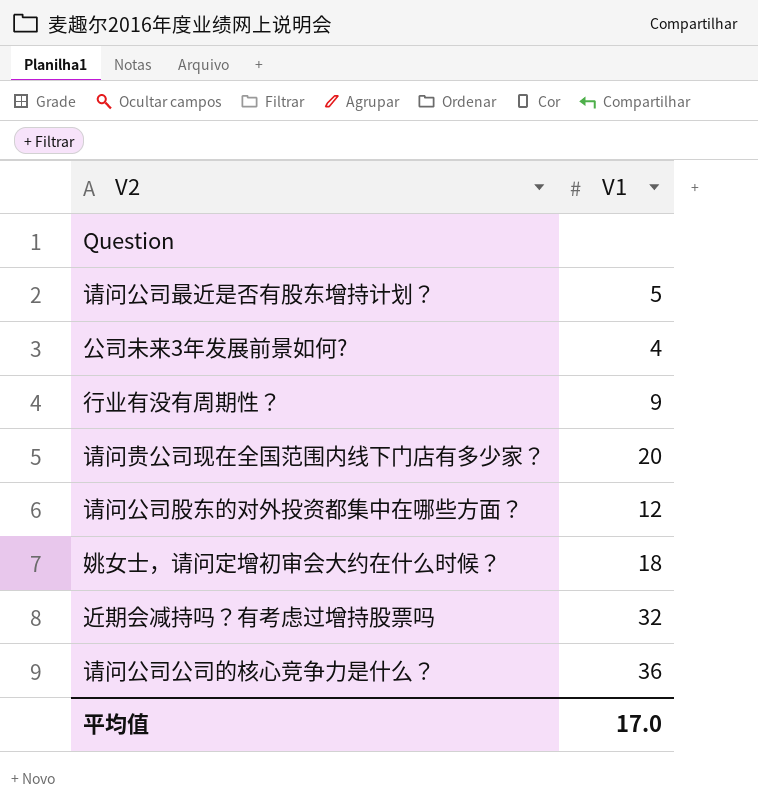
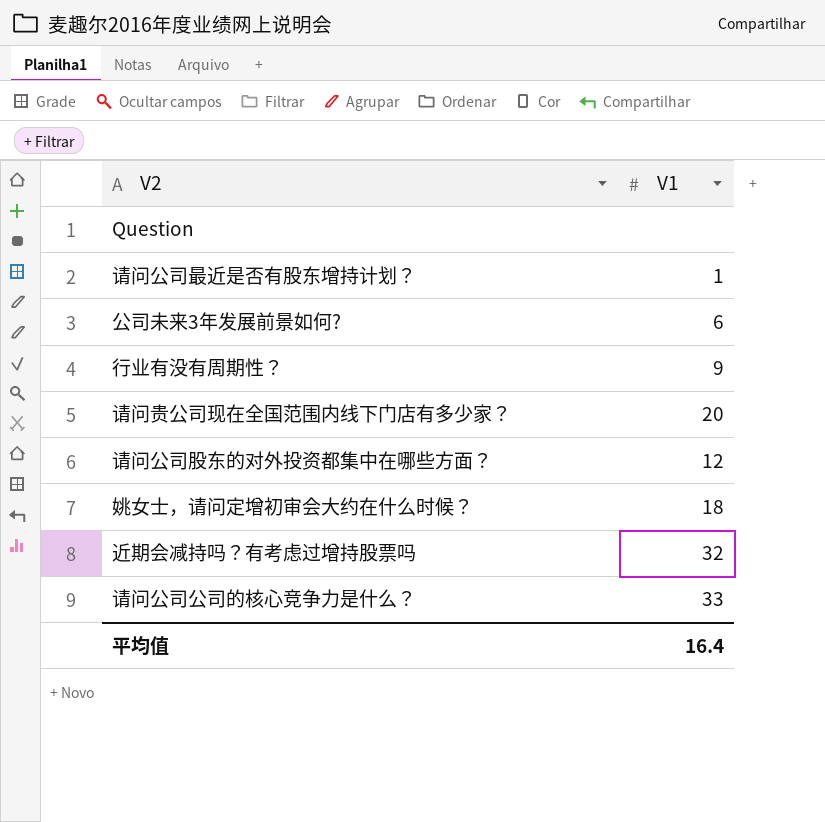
请问公司最近是否有股东增持计划？ | V1: 5 -> 1
公司未来3年发展前景如何? | V1: 4 -> 6
请问公司公司的核心竞争力是什么？ | V1: 36 -> 33
平均值 | V1: 17.0 -> 16.4

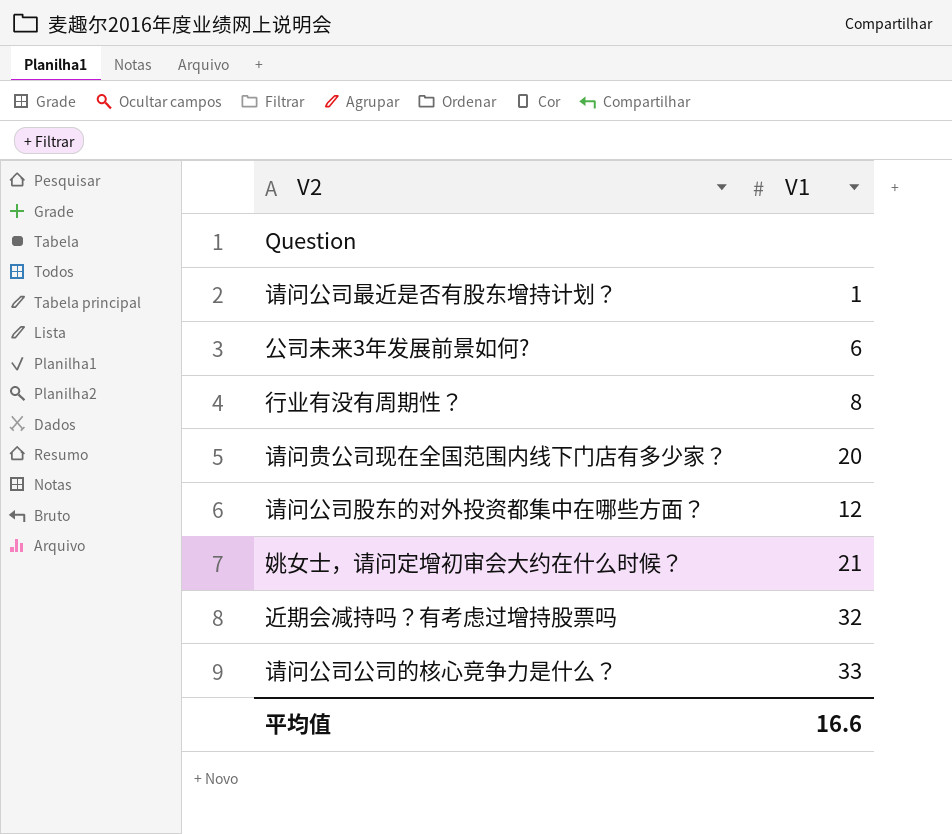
行业有没有周期性？ | V1: 9 -> 8
姚女士，请问定增初审会大约在什么时候？ | V1: 18 -> 21
平均值 | V1: 16.4 -> 16.6

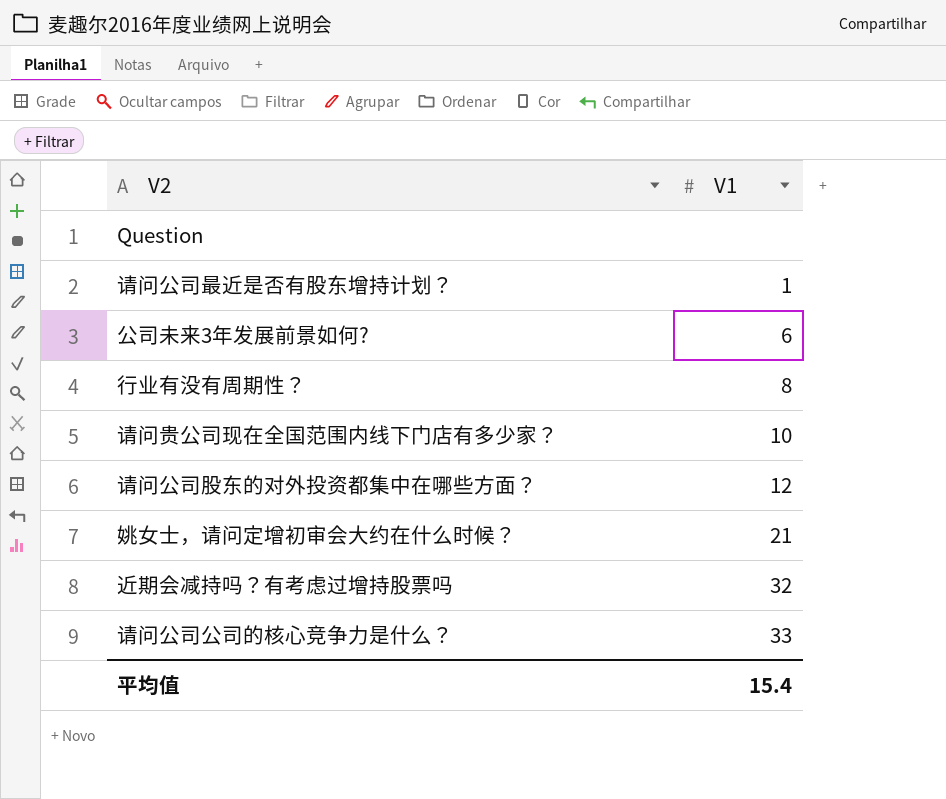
请问贵公司现在全国范围内线下门店有多少家？ | V1: 20 -> 10
平均值 | V1: 16.6 -> 15.4

